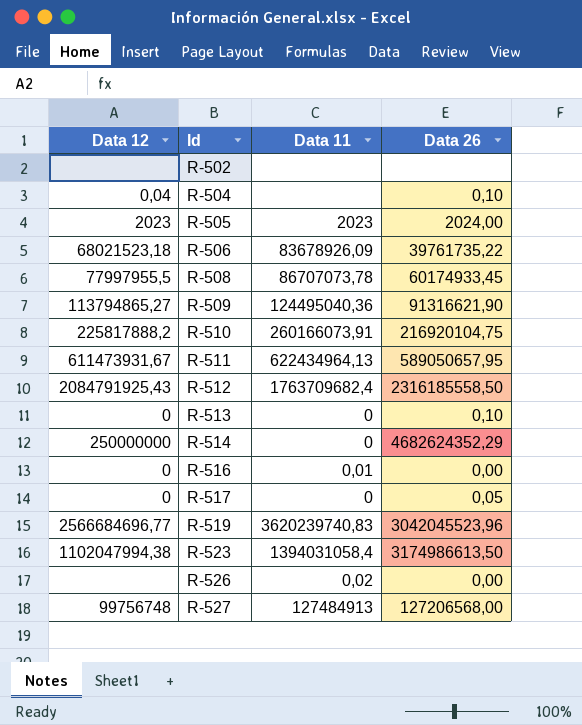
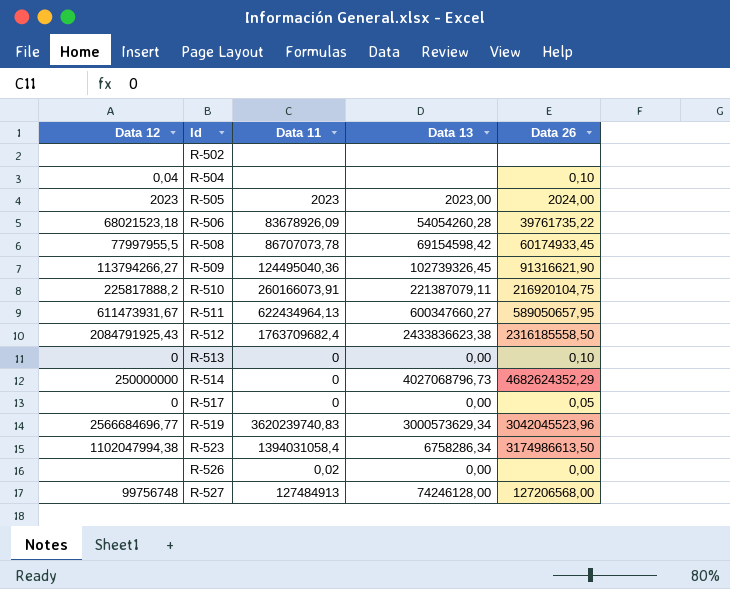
column Data 13 | position: none -> 4
row R-516: 0 | 0,01 | 0,00 -> none
R-509 | Data 12: 113794865,27 -> 113794266,27

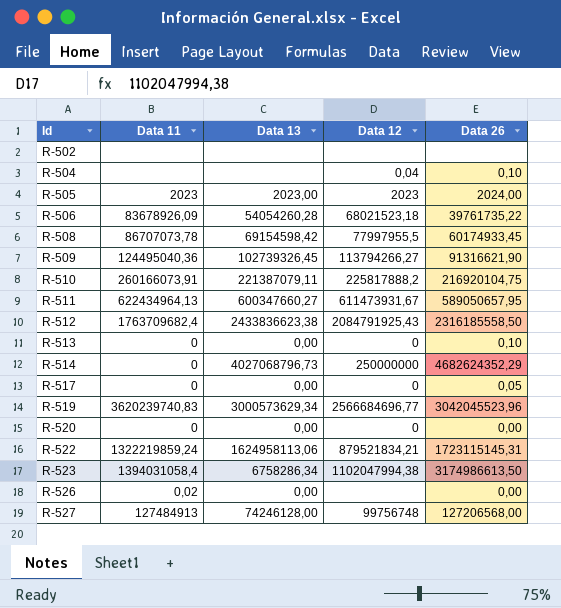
column Data 12 | position: 1 -> 4
row R-520: none -> 0 | 0,00 | 0 | 0,00
row R-522: none -> 1322219859,24 | 1624958113,06 | 879521834,21 | 1723115145,31

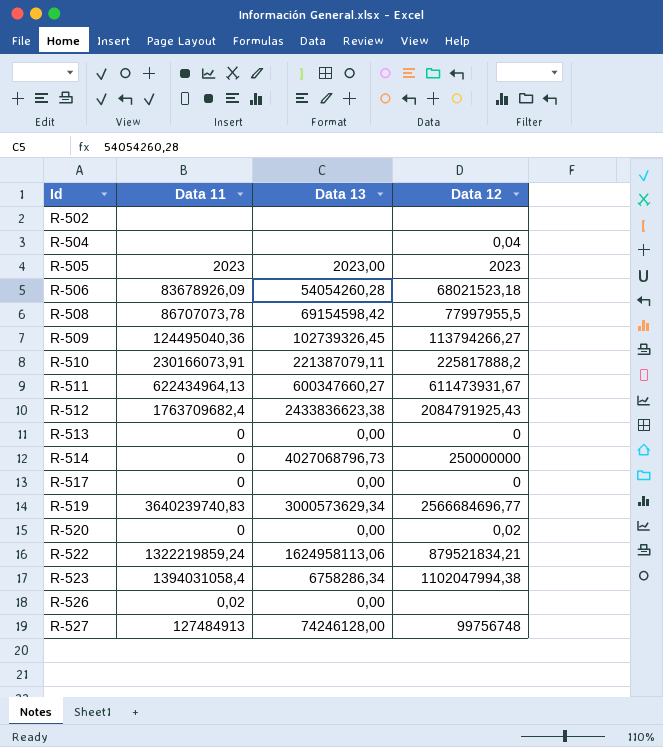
column Data 26 | position: 5 -> none
R-510 | Data 11: 260166073,91 -> 230166073,91
R-519 | Data 11: 3620239740,83 -> 3640239740,83
R-520 | Data 12: 0 -> 0,02

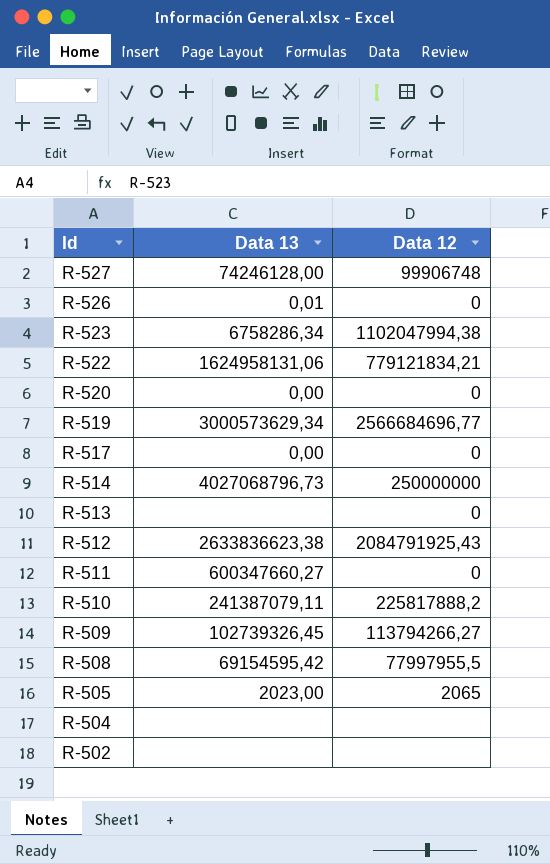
row order: Id ascending -> Id descending
column Data 11 | position: 2 -> none
row R-506: 83678926,09 | 54054260,28 | 68021523,18 -> none
R-527 | Data 12: 99756748 -> 99906748
R-526 | Data 13: 0,00 -> 0,01
R-526 | Data 12: none -> 0
R-522 | Data 13: 1624958113,06 -> 1624958131,06
R-522 | Data 12: 879521834,21 -> 779121834,21
R-520 | Data 12: 0,02 -> 0
R-513 | Data 13: 0,00 -> none
R-512 | Data 13: 2433836623,38 -> 2633836623,38
R-511 | Data 12: 611473931,67 -> 0
R-510 | Data 13: 221387079,11 -> 241387079,11
R-508 | Data 13: 69154598,42 -> 69154595,42
R-505 | Data 12: 2023 -> 2065
R-504 | Data 12: 0,04 -> none

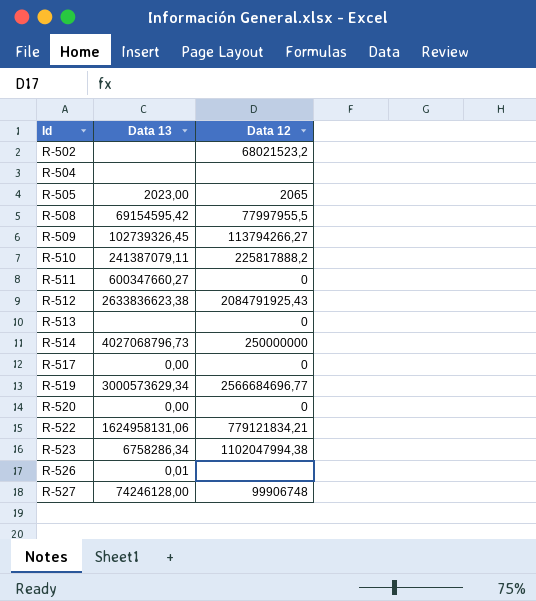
row order: Id descending -> Id ascending
R-502 | Data 12: none -> 68021523,2
R-526 | Data 12: 0 -> none

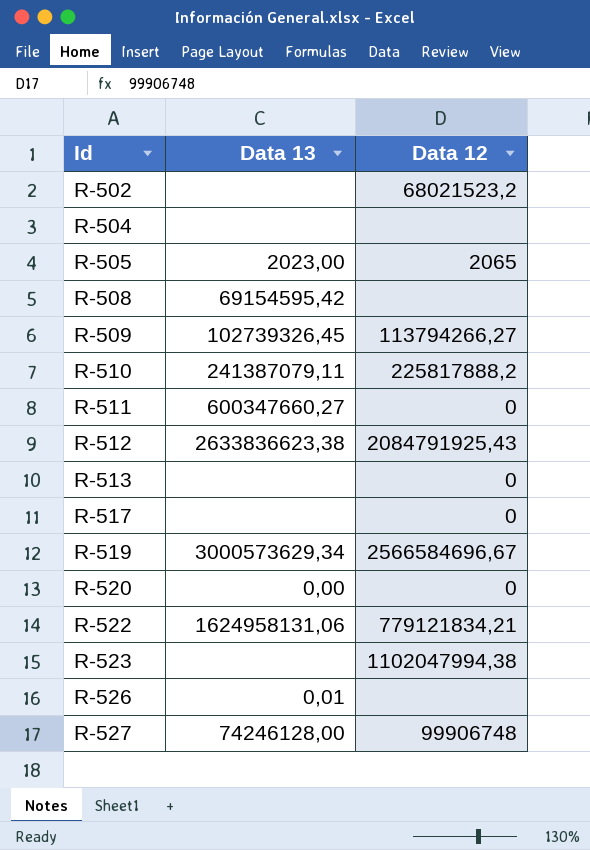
row R-514: 4027068796,73 | 250000000 -> none
R-508 | Data 12: 77997955,5 -> none
R-517 | Data 13: 0,00 -> none
R-519 | Data 12: 2566684696,77 -> 2566584696,67
R-523 | Data 13: 6758286,34 -> none

